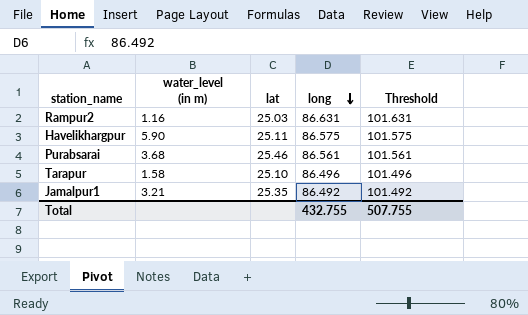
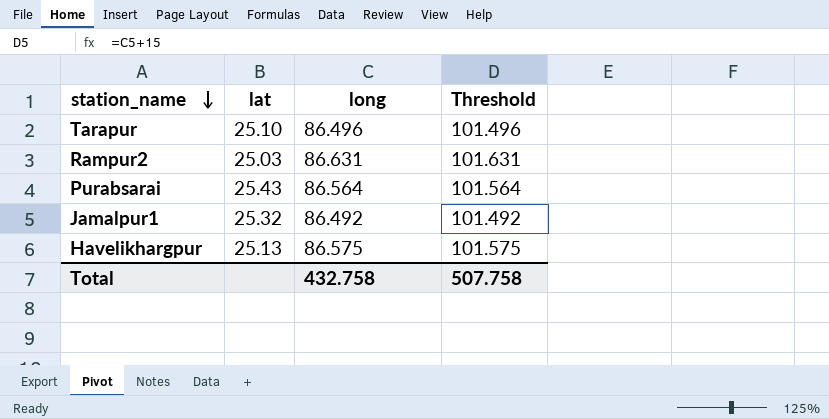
row order: long descending -> station_name descending
column water_level (in m) | position: 2 -> none
Purabsarai | lat: 25.46 -> 25.43
Purabsarai | long: 86.561 -> 86.564
Purabsarai | Threshold: 101.561 -> 101.564
Jamalpur1 | lat: 25.35 -> 25.32
Havelikhargpur | lat: 25.11 -> 25.13
Total | long: 432.755 -> 432.758
Total | Threshold: 507.755 -> 507.758

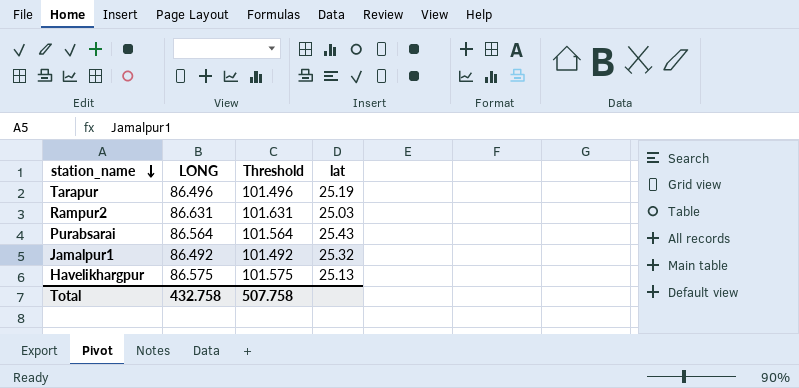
column name: long -> LONG
column lat | position: 2 -> 4
Tarapur | lat: 25.10 -> 25.19

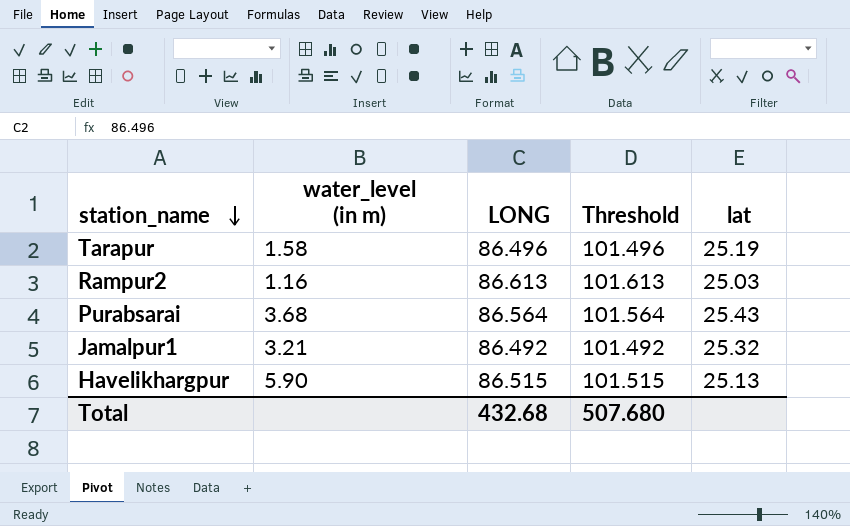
column water_level (in m) | position: none -> 2
Rampur2 | LONG: 86.631 -> 86.613
Rampur2 | Threshold: 101.631 -> 101.613
Havelikhargpur | LONG: 86.575 -> 86.515
Havelikhargpur | Threshold: 101.575 -> 101.515
Total | LONG: 432.758 -> 432.68
Total | Threshold: 507.758 -> 507.680

